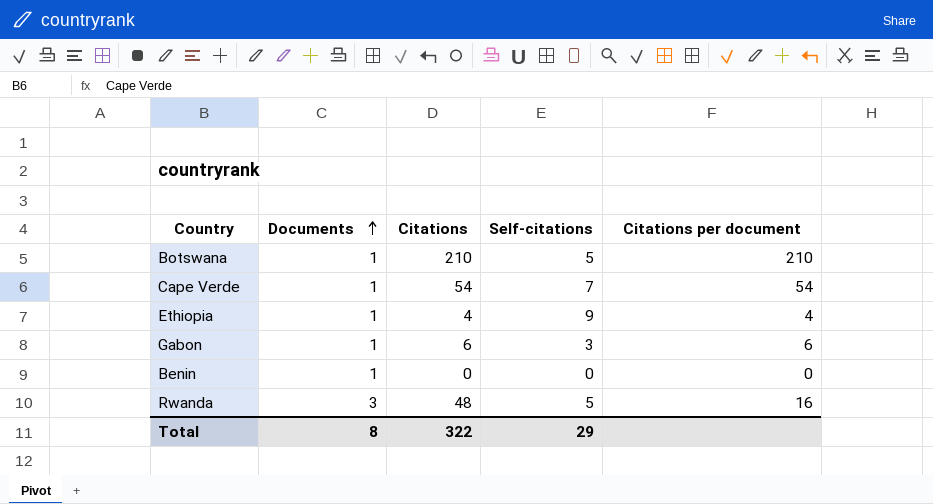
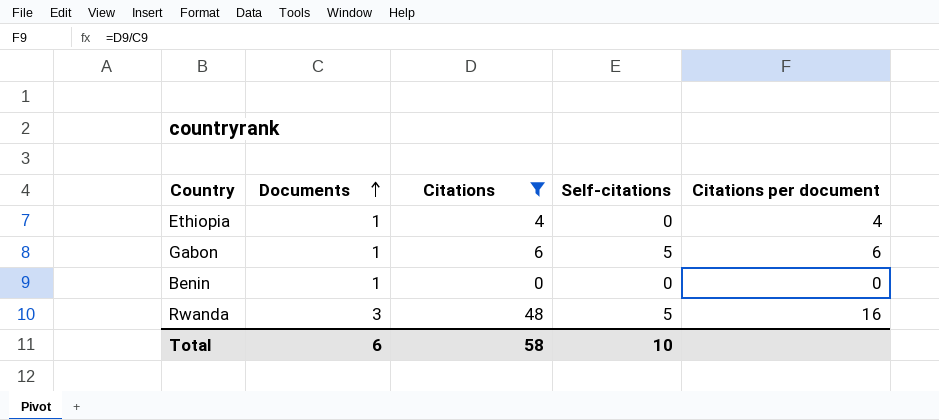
filter: none -> Citations <= 48
Ethiopia | Self-citations: 9 -> 0
Gabon | Self-citations: 3 -> 5
Total | Documents: 8 -> 6
Total | Citations: 322 -> 58
Total | Self-citations: 29 -> 10

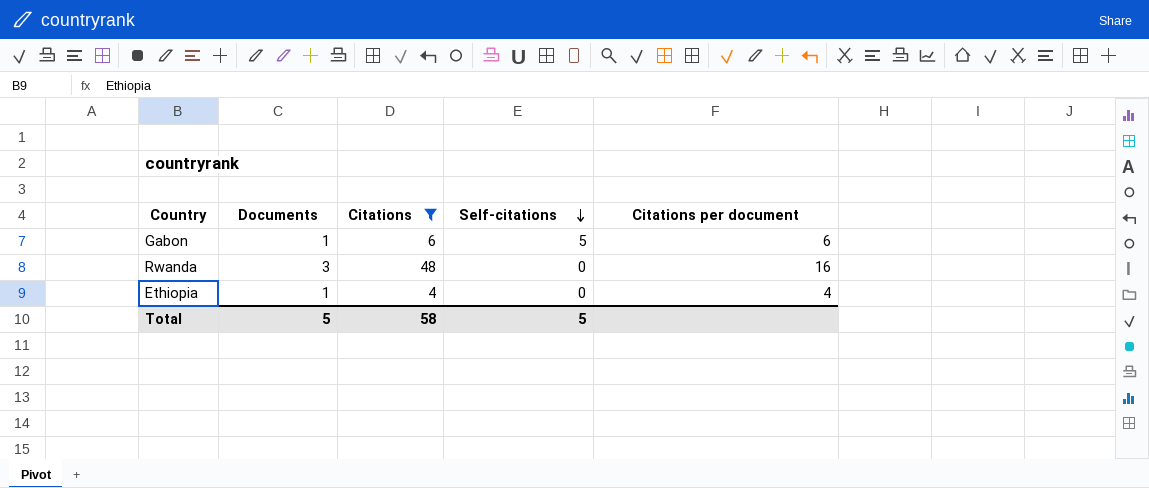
row order: Documents ascending -> Self-citations descending
row Benin: 1 | 0 | 0 | 0 -> none
Rwanda | Self-citations: 5 -> 0
Total | Documents: 6 -> 5
Total | Self-citations: 10 -> 5

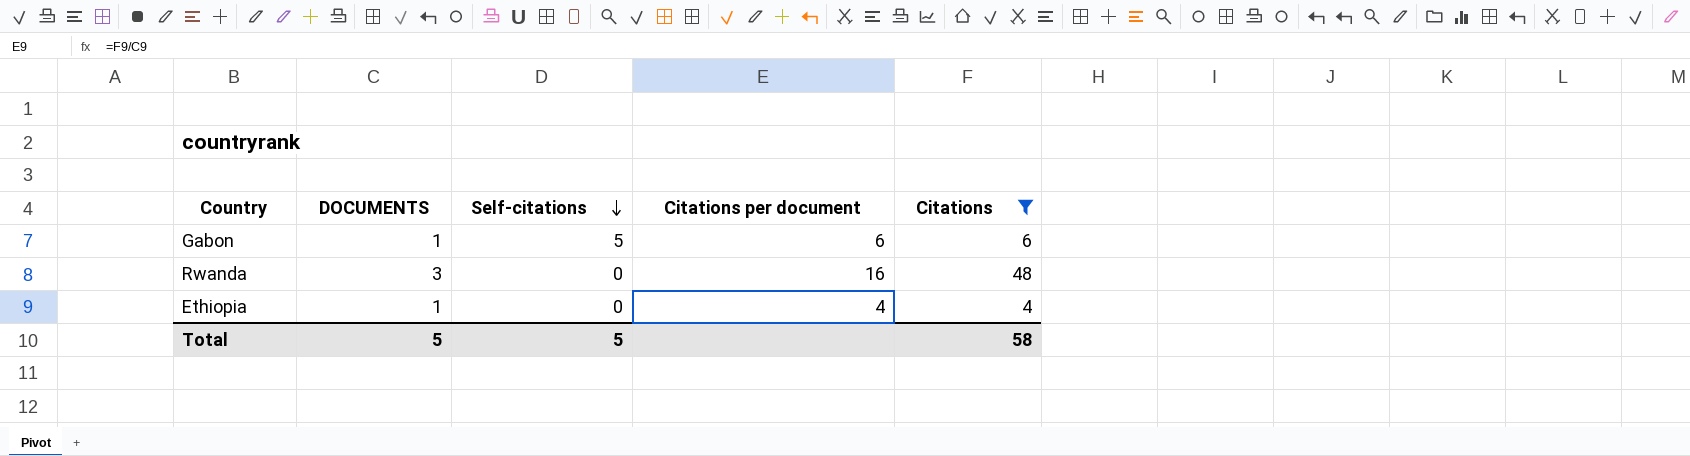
column name: Documents -> DOCUMENTS
column Citations | position: 3 -> 5

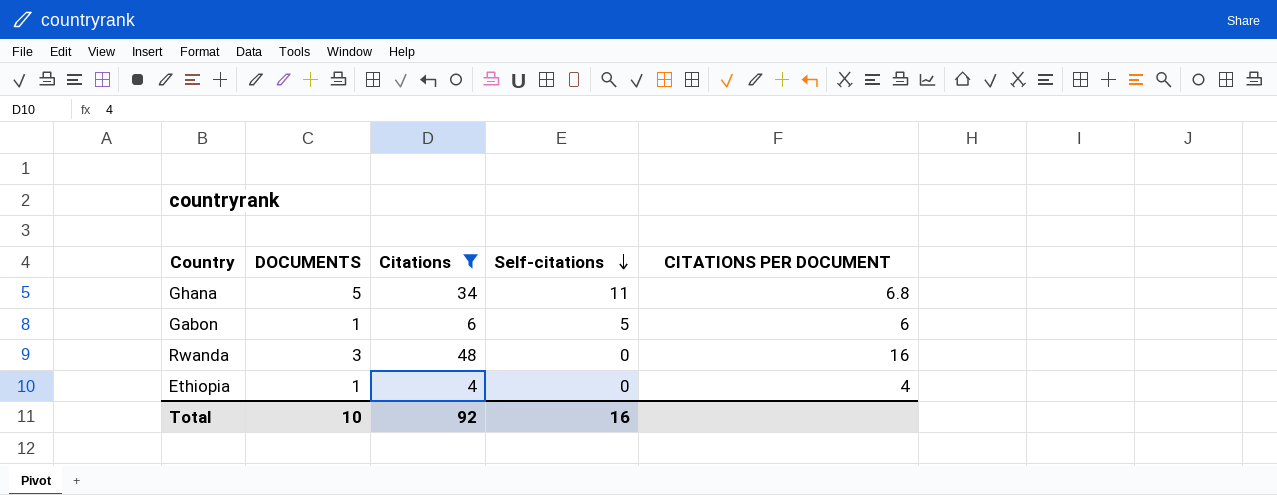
column Citations | position: 5 -> 3
column name: Citations per document -> CITATIONS PER DOCUMENT
row Ghana: none -> 5 | 34 | 11 | 6.8
Total | DOCUMENTS: 5 -> 10
Total | Citations: 58 -> 92
Total | Self-citations: 5 -> 16

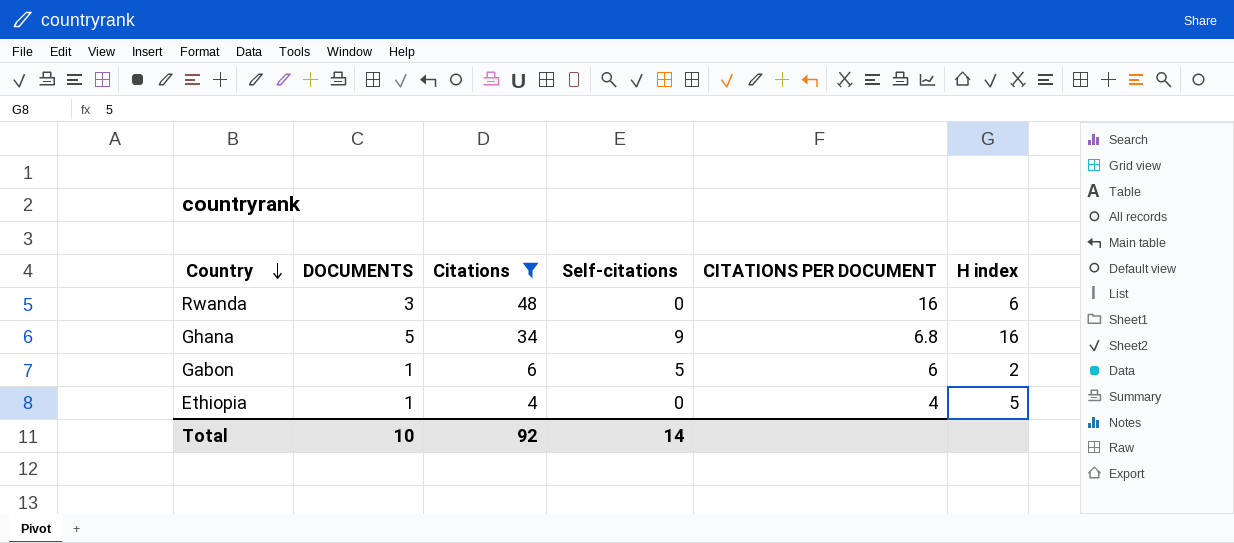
row order: Self-citations descending -> Country descending
column H index | position: none -> 6
Ghana | Self-citations: 11 -> 9
Total | Self-citations: 16 -> 14

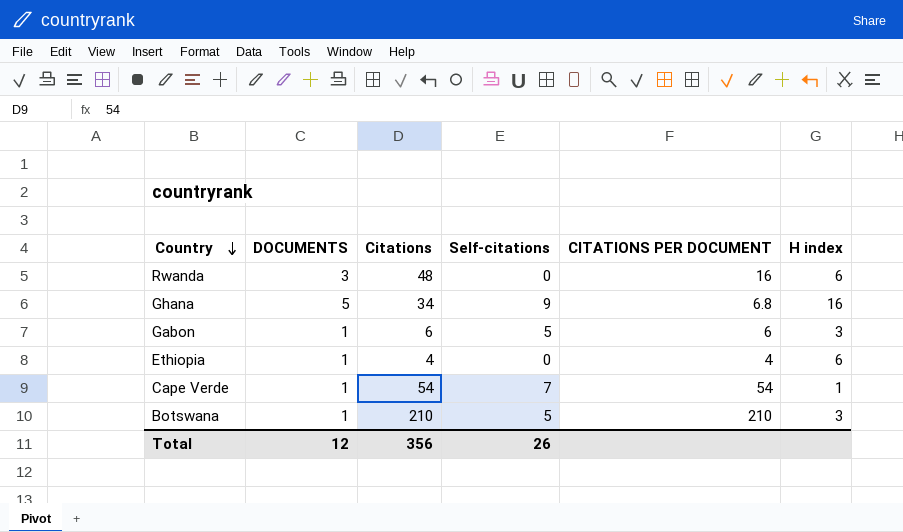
filter: Citations <= 48 -> none
Gabon | H index: 2 -> 3
Ethiopia | H index: 5 -> 6
Total | DOCUMENTS: 10 -> 12
Total | Citations: 92 -> 356
Total | Self-citations: 14 -> 26

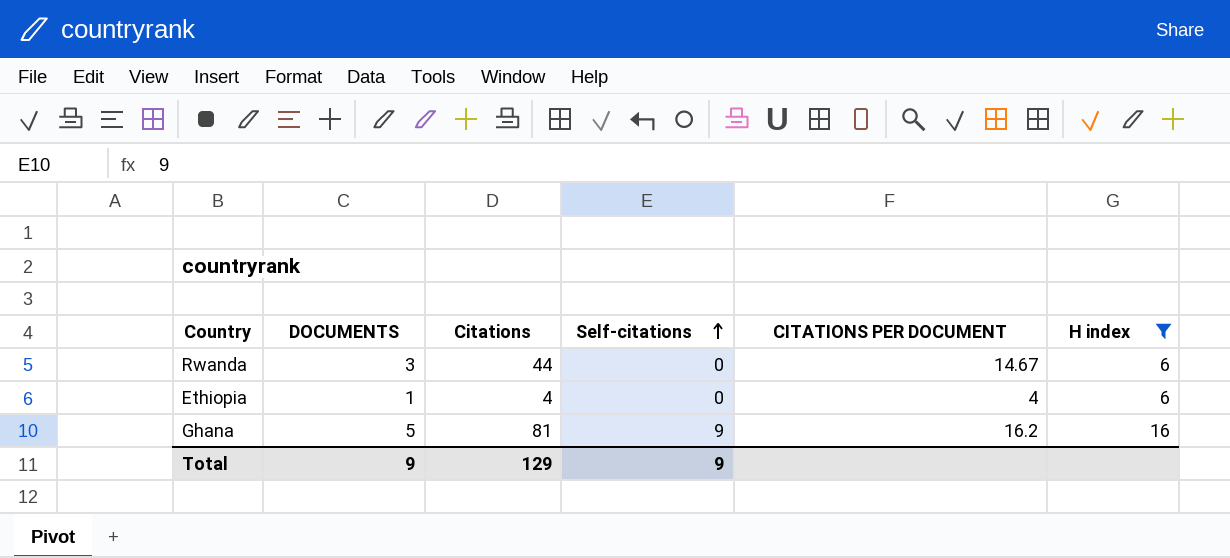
filter: none -> H index >= 6
row order: Country descending -> Self-citations ascending
Rwanda | Citations: 48 -> 44
Rwanda | CITATIONS PER DOCUMENT: 16 -> 14.67
Ghana | Citations: 34 -> 81
Ghana | CITATIONS PER DOCUMENT: 6.8 -> 16.2
Total | DOCUMENTS: 12 -> 9
Total | Citations: 356 -> 129
Total | Self-citations: 26 -> 9

